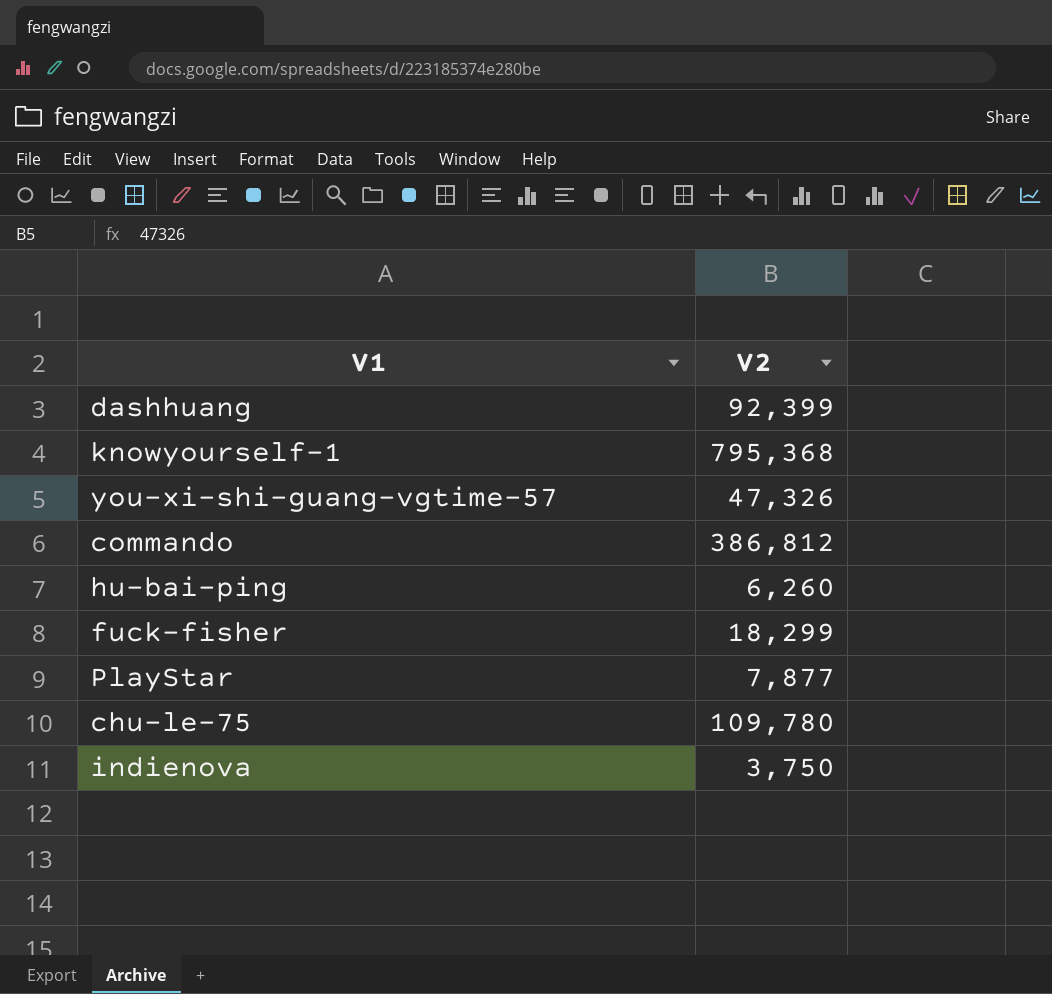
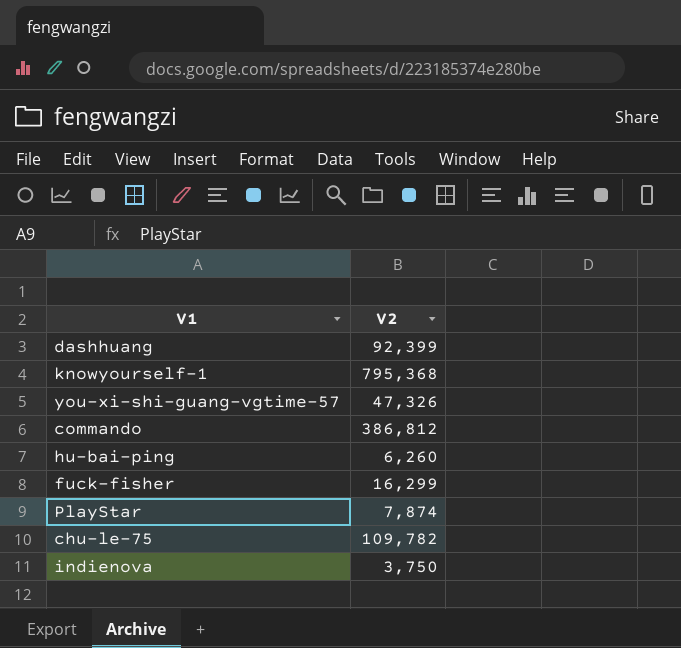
fuck-fisher | V2: 18,299 -> 16,299
PlayStar | V2: 7,877 -> 7,874
chu-le-75 | V2: 109,780 -> 109,782

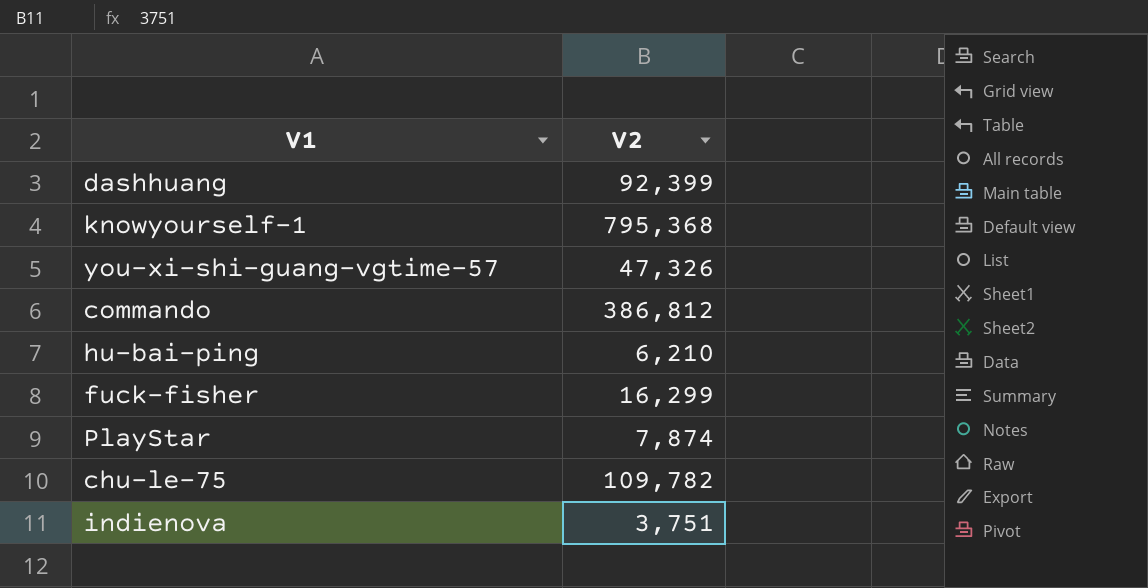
hu-bai-ping | V2: 6,260 -> 6,210
indienova | V2: 3,750 -> 3,751

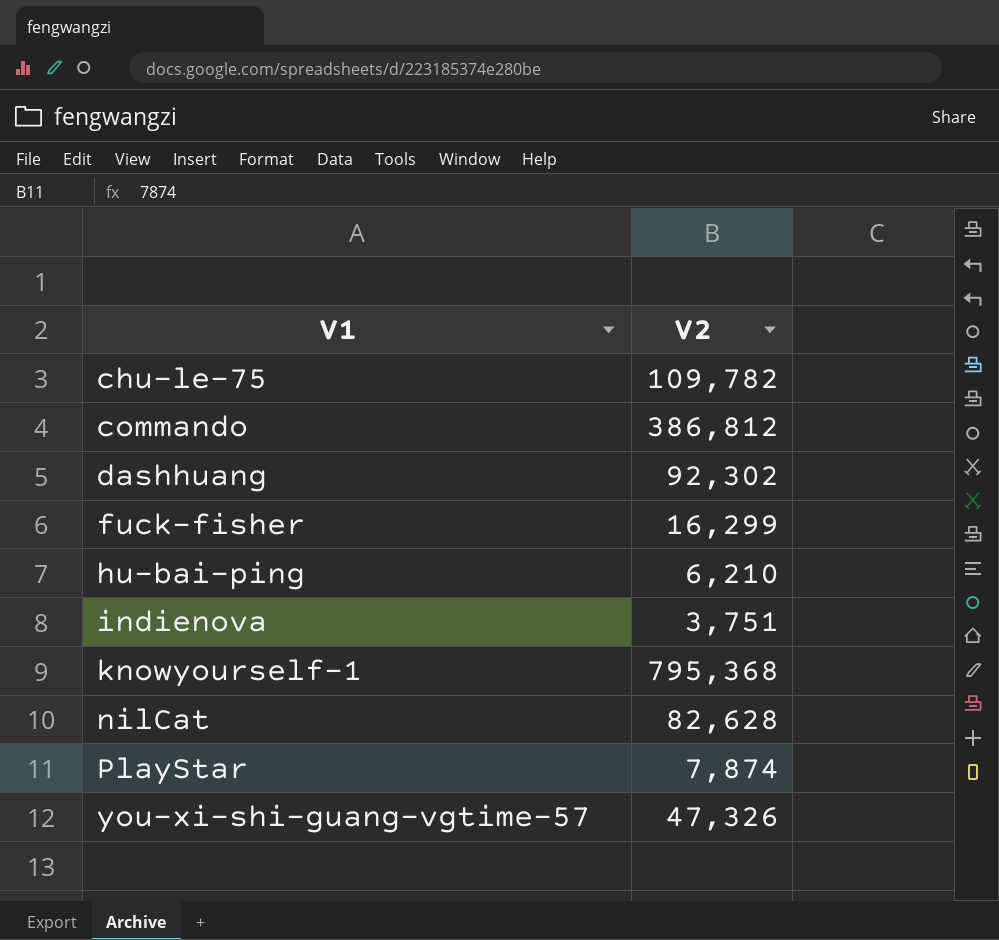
row order: none -> V1 ascending
dashhuang | V2: 92,399 -> 92,302
row nilCat: none -> 82,628

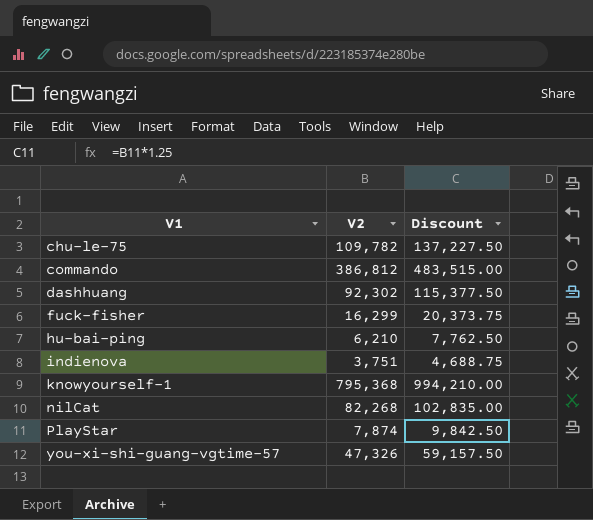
column Discount | formula: none -> [V2] * 1.25
nilCat | V2: 82,628 -> 82,268

